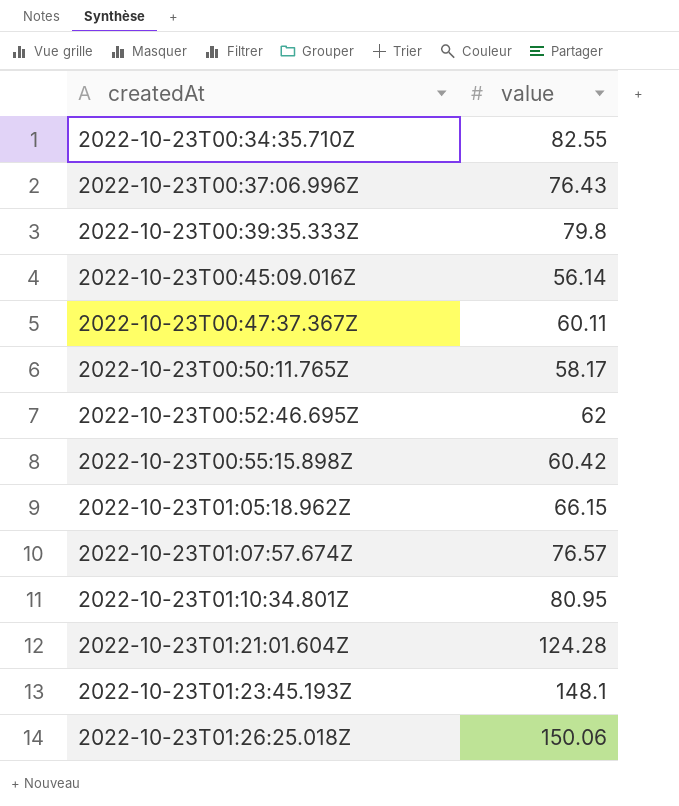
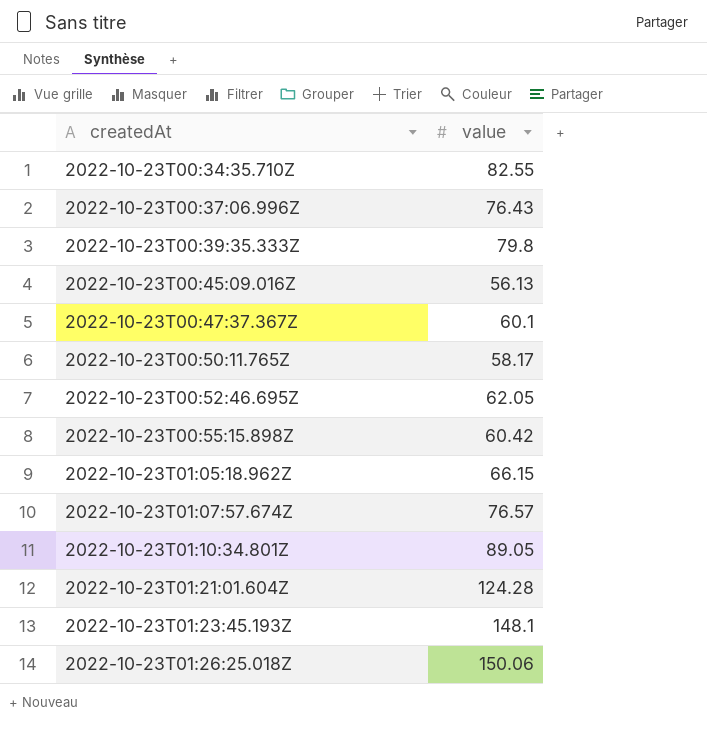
2022-10-23T00:45:09.016Z | value: 56.14 -> 56.13
2022-10-23T00:47:37.367Z | value: 60.11 -> 60.1
2022-10-23T00:52:46.695Z | value: 62 -> 62.05
2022-10-23T01:10:34.801Z | value: 80.95 -> 89.05

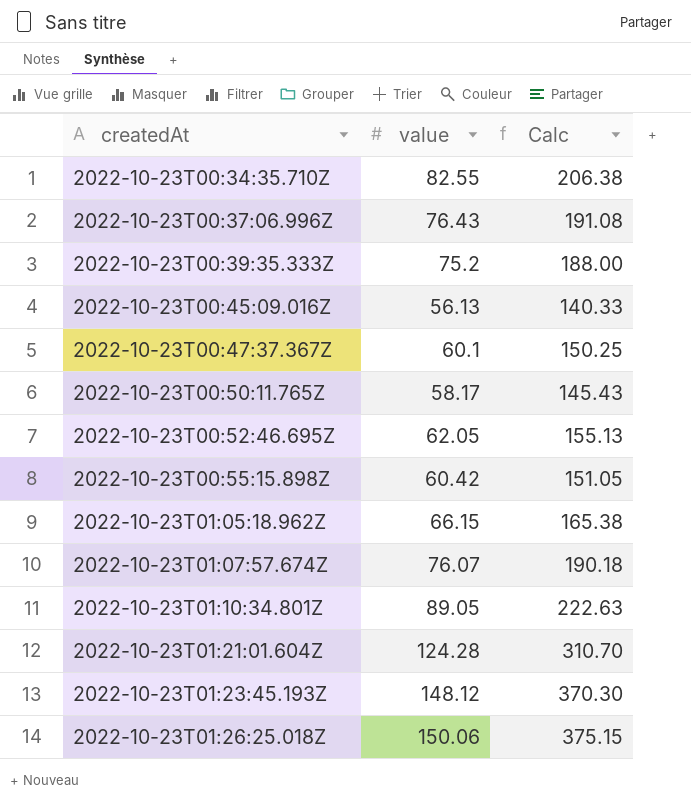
column Calc | formula: none -> [value] * 2.5
2022-10-23T00:39:35.333Z | value: 79.8 -> 75.2
2022-10-23T01:07:57.674Z | value: 76.57 -> 76.07
2022-10-23T01:23:45.193Z | value: 148.1 -> 148.12

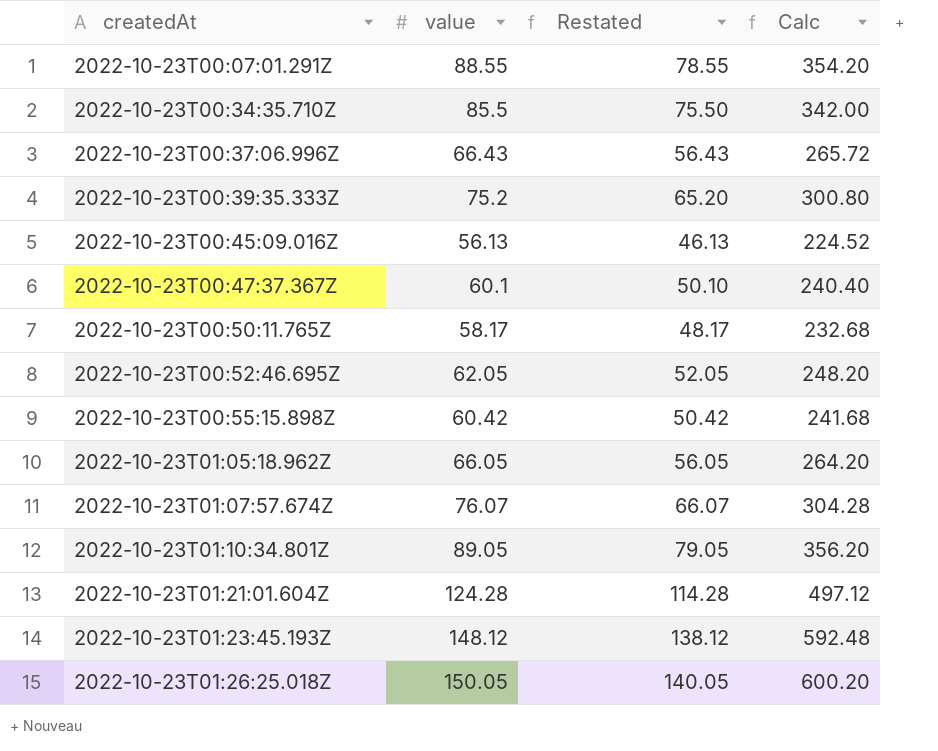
column Restated | formula: none -> [value] - 10
column Calc | formula: [value] * 2.5 -> [value] * 4
row 2022-10-23T00:07:01.291Z: none -> 88.55 | 78.55 | 354.20
2022-10-23T00:34:35.710Z | value: 82.55 -> 85.5
2022-10-23T00:37:06.996Z | value: 76.43 -> 66.43
2022-10-23T01:05:18.962Z | value: 66.15 -> 66.05
2022-10-23T01:26:25.018Z | value: 150.06 -> 150.05

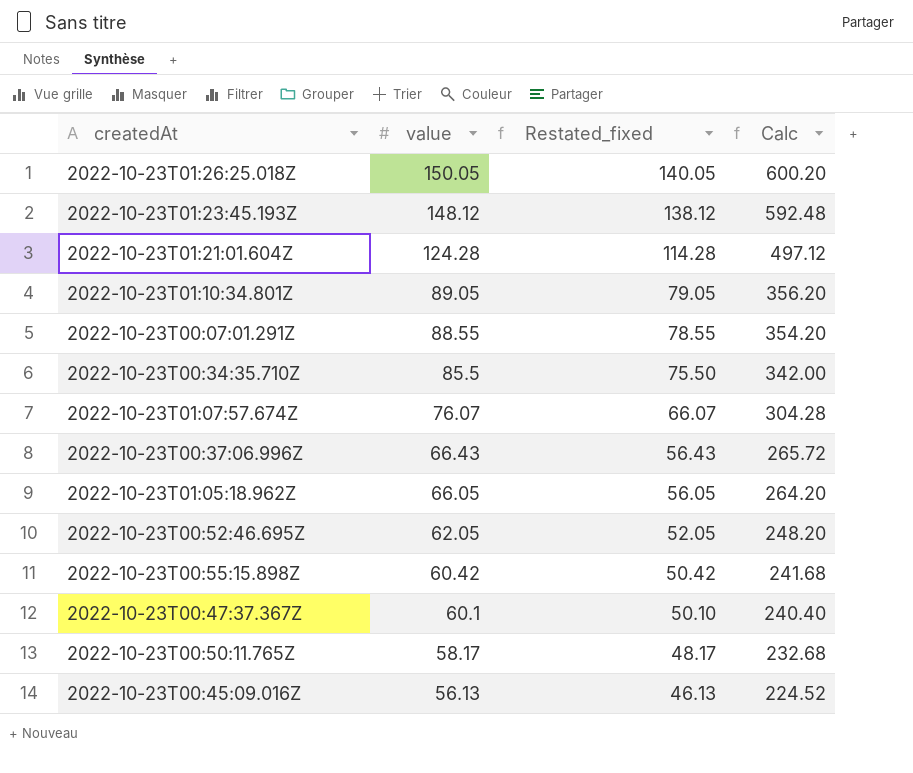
row order: createdAt ascending -> value descending
column name: Restated -> Restated_fixed
row 2022-10-23T00:39:35.333Z: 75.2 | 65.20 | 300.80 -> none

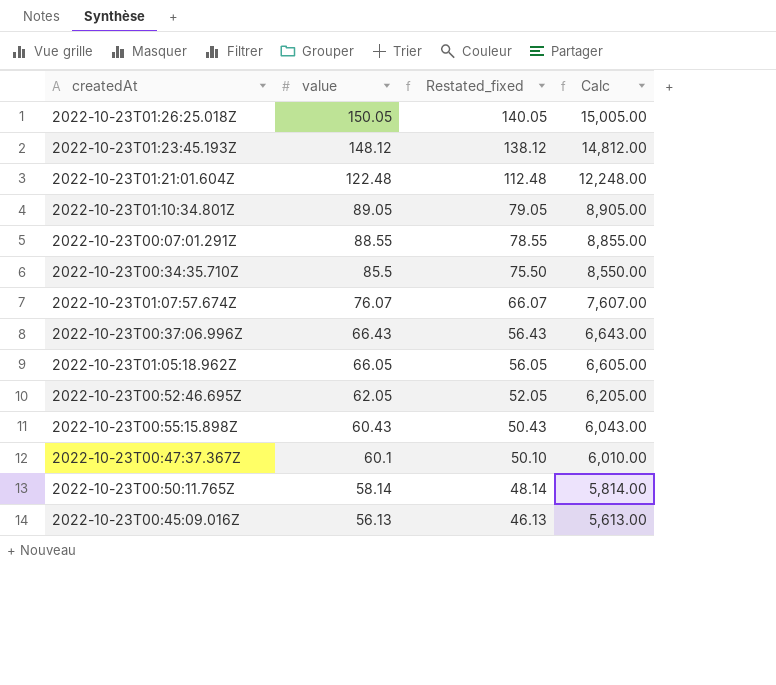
column Calc | formula: [value] * 4 -> [value] * 100
2022-10-23T01:21:01.604Z | value: 124.28 -> 122.48
2022-10-23T01:21:01.604Z | Restated_fixed: 114.28 -> 112.48
2022-10-23T00:55:15.898Z | value: 60.42 -> 60.43
2022-10-23T00:55:15.898Z | Restated_fixed: 50.42 -> 50.43
2022-10-23T00:50:11.765Z | value: 58.17 -> 58.14
2022-10-23T00:50:11.765Z | Restated_fixed: 48.17 -> 48.14

